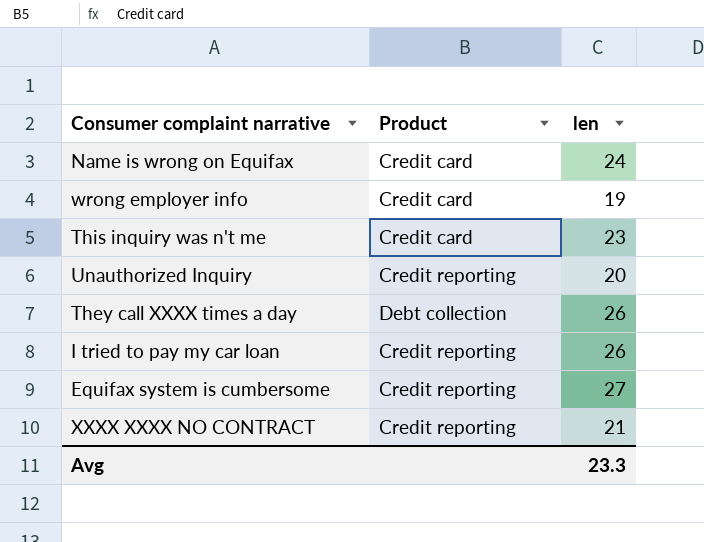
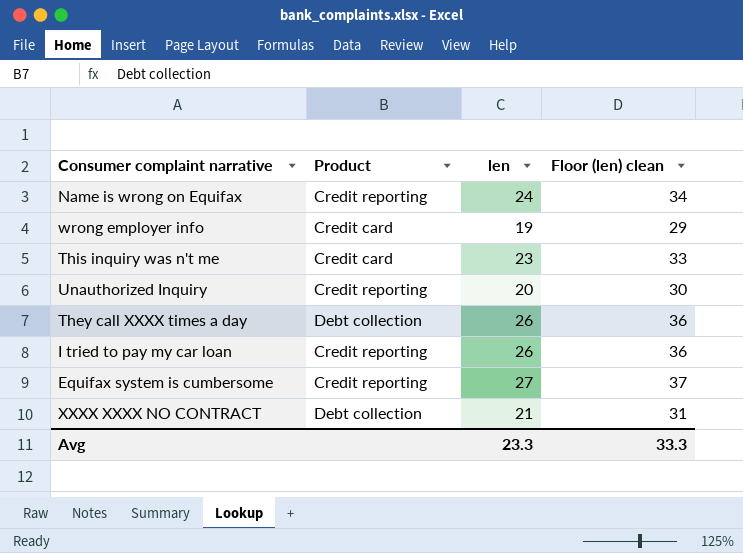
column Floor (len) clean | formula: none -> [len] + 10
Name is wrong on Equifax | Product: Credit card -> Credit reporting
XXXX XXXX NO CONTRACT | Product: Credit reporting -> Debt collection

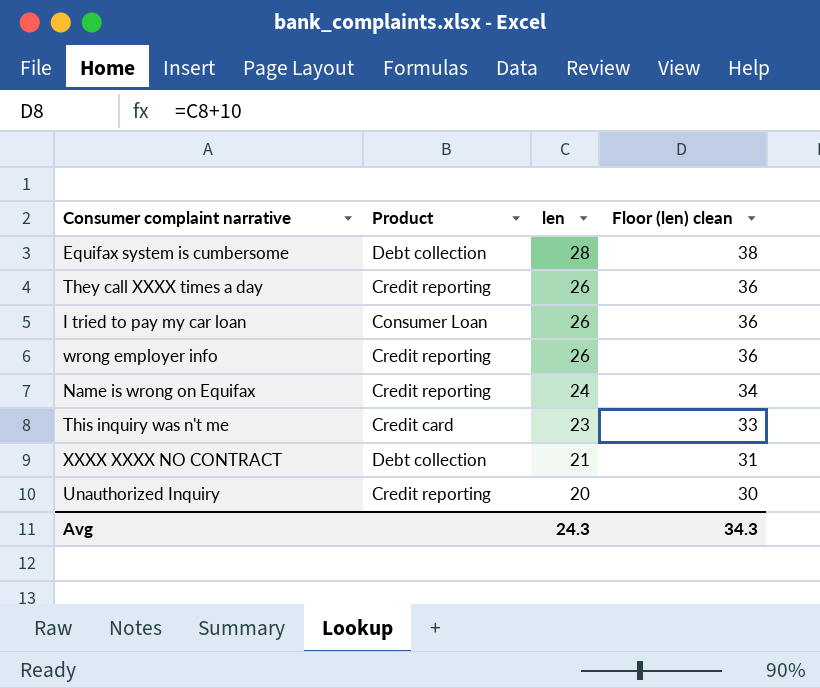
row order: none -> len descending
Equifax system is cumbersome | Product: Credit reporting -> Debt collection
Equifax system is cumbersome | len: 27 -> 28
Equifax system is cumbersome | Floor (len) clean: 37 -> 38
They call XXXX times a day | Product: Debt collection -> Credit reporting
I tried to pay my car loan | Product: Credit reporting -> Consumer Loan
wrong employer info | Product: Credit card -> Credit reporting
wrong employer info | len: 19 -> 26
wrong employer info | Floor (len) clean: 29 -> 36
Avg | len: 23.3 -> 24.3
Avg | Floor (len) clean: 33.3 -> 34.3

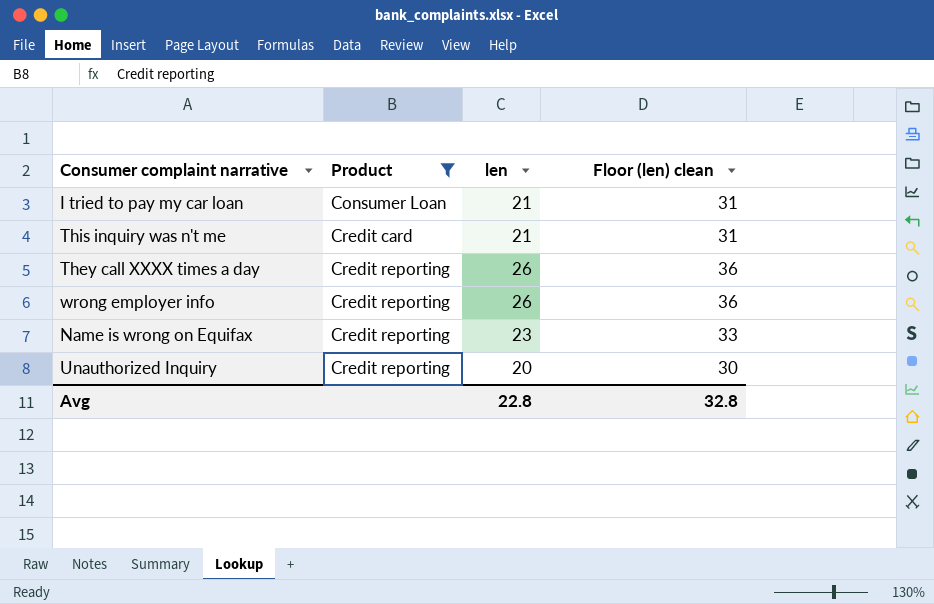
filter: none -> Product != Debt collection
row order: len descending -> Product ascending
I tried to pay my car loan | len: 26 -> 21
I tried to pay my car loan | Floor (len) clean: 36 -> 31
This inquiry was n't me | len: 23 -> 21
This inquiry was n't me | Floor (len) clean: 33 -> 31
Name is wrong on Equifax | len: 24 -> 23
Name is wrong on Equifax | Floor (len) clean: 34 -> 33
Avg | len: 24.3 -> 22.8
Avg | Floor (len) clean: 34.3 -> 32.8

